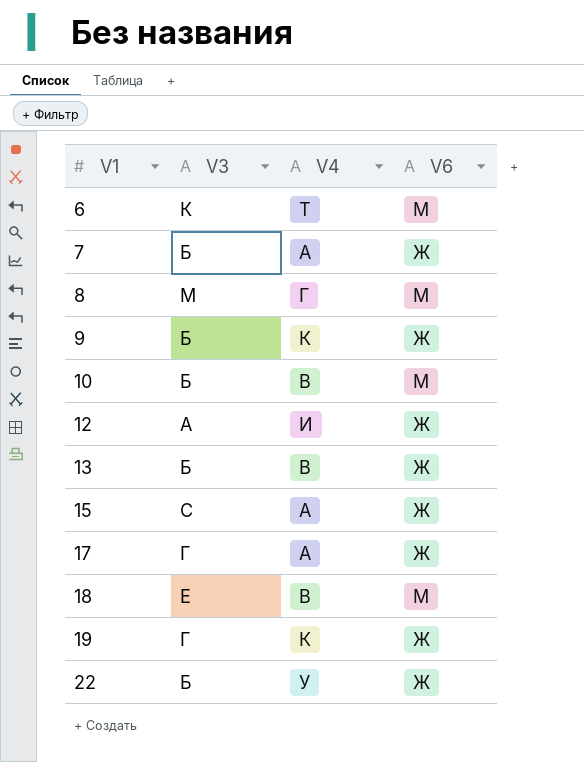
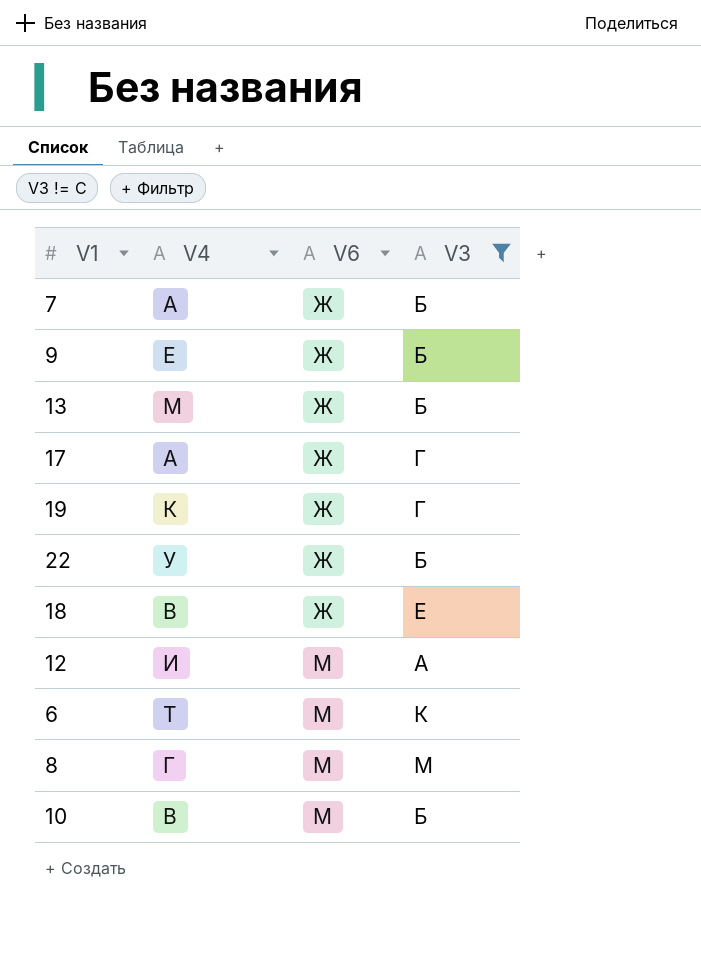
filter: none -> V3 != С
row order: V1 ascending -> V6 ascending
column V3 | position: 2 -> 4
9 | V4: К -> Е
13 | V4: В -> М
18 | V6: М -> Ж
12 | V6: Ж -> М

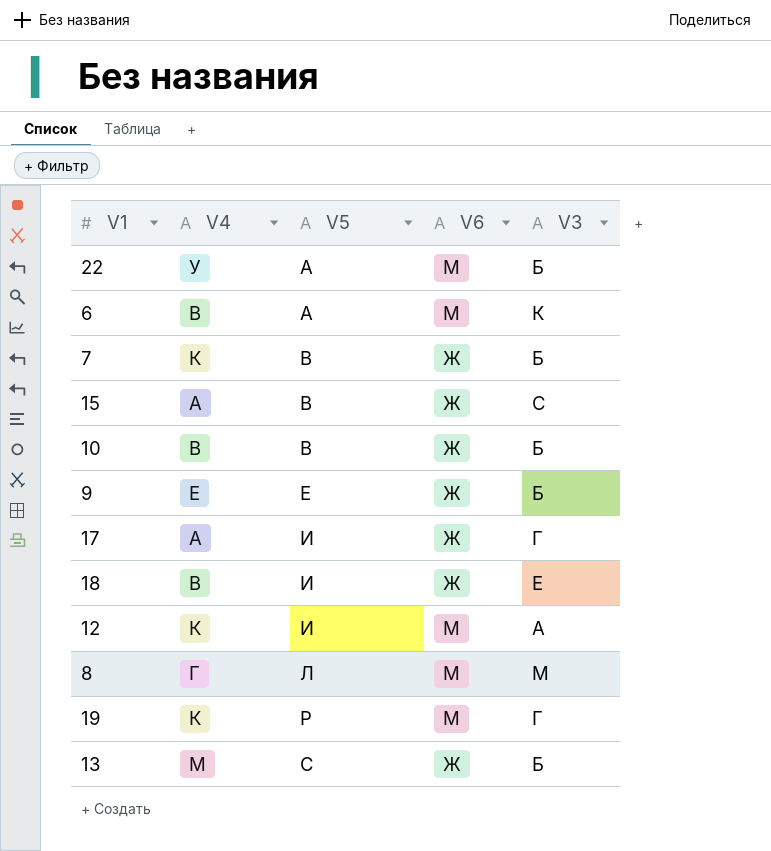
filter: V3 != С -> none
row order: V6 ascending -> V5 ascending
column V5 | position: none -> 3
22 | V6: Ж -> М
6 | V4: Т -> В
7 | V4: А -> К
10 | V6: М -> Ж
12 | V4: И -> К
19 | V6: Ж -> М

